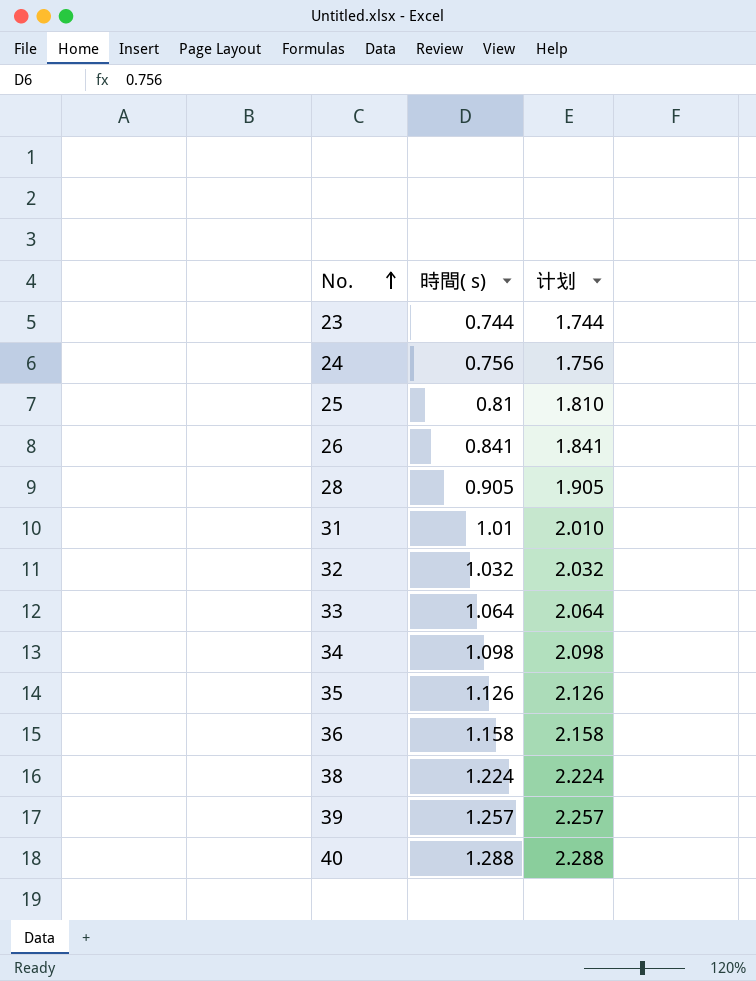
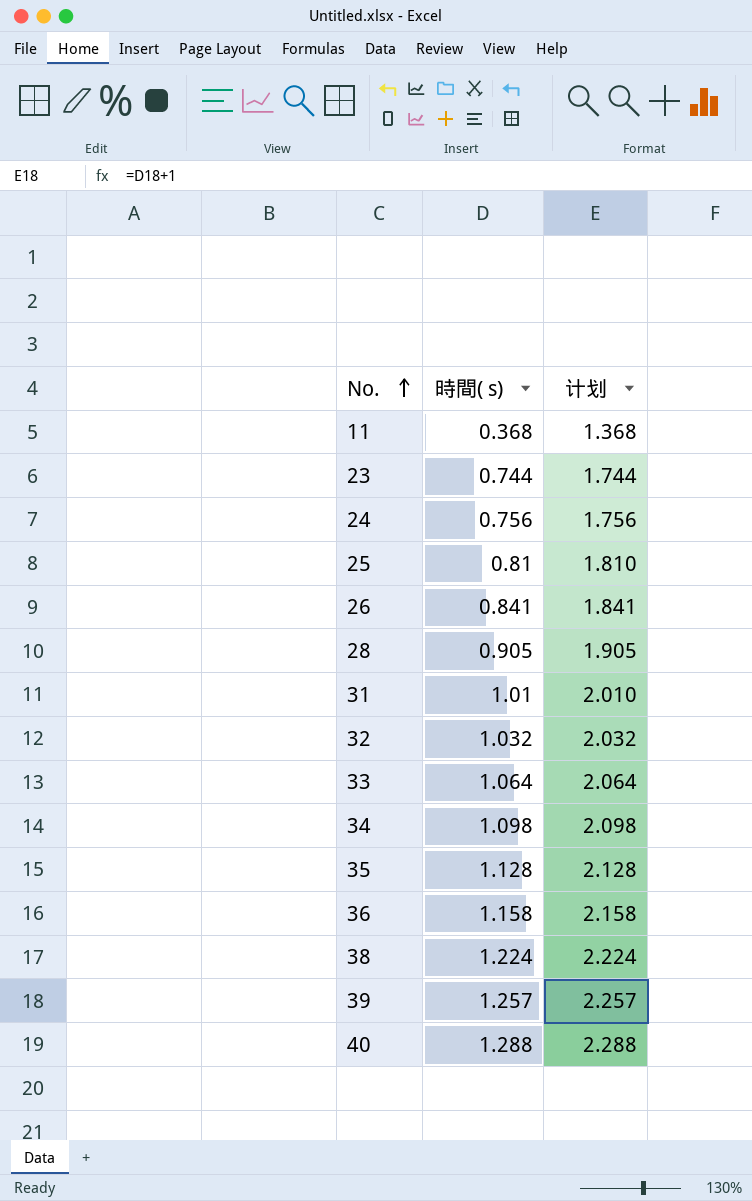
row 11: none -> 0.368 | 1.368
35 | 時間( s): 1.126 -> 1.128
35 | 计划: 2.126 -> 2.128

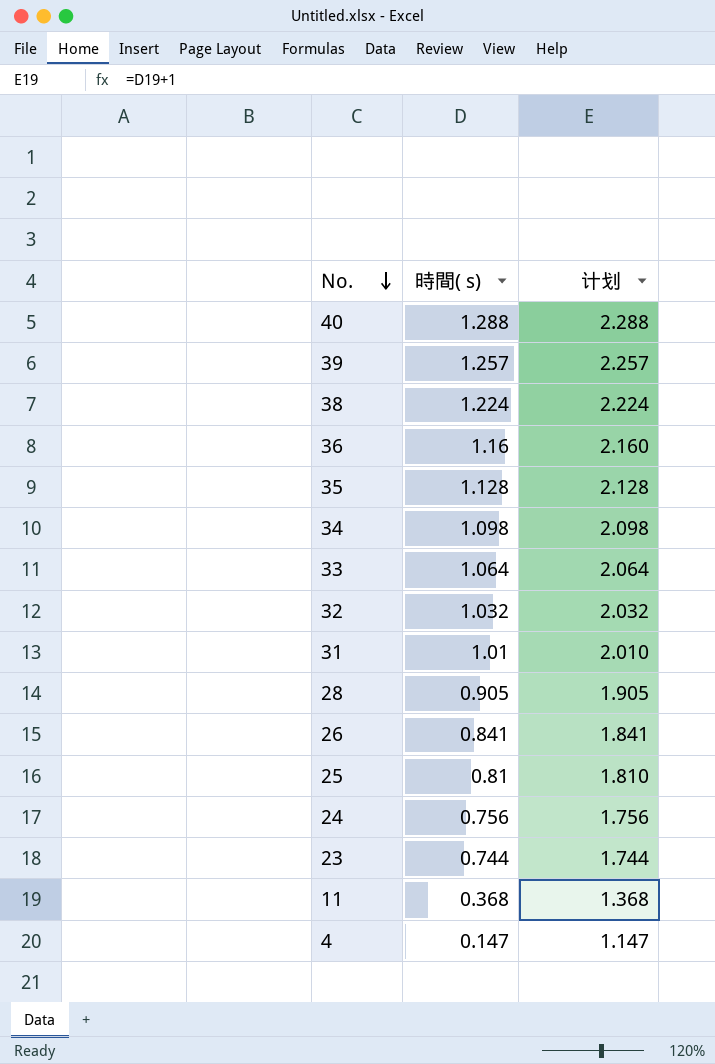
row order: No. ascending -> No. descending
36 | 時間( s): 1.158 -> 1.16
36 | 计划: 2.158 -> 2.160
row 4: none -> 0.147 | 1.147

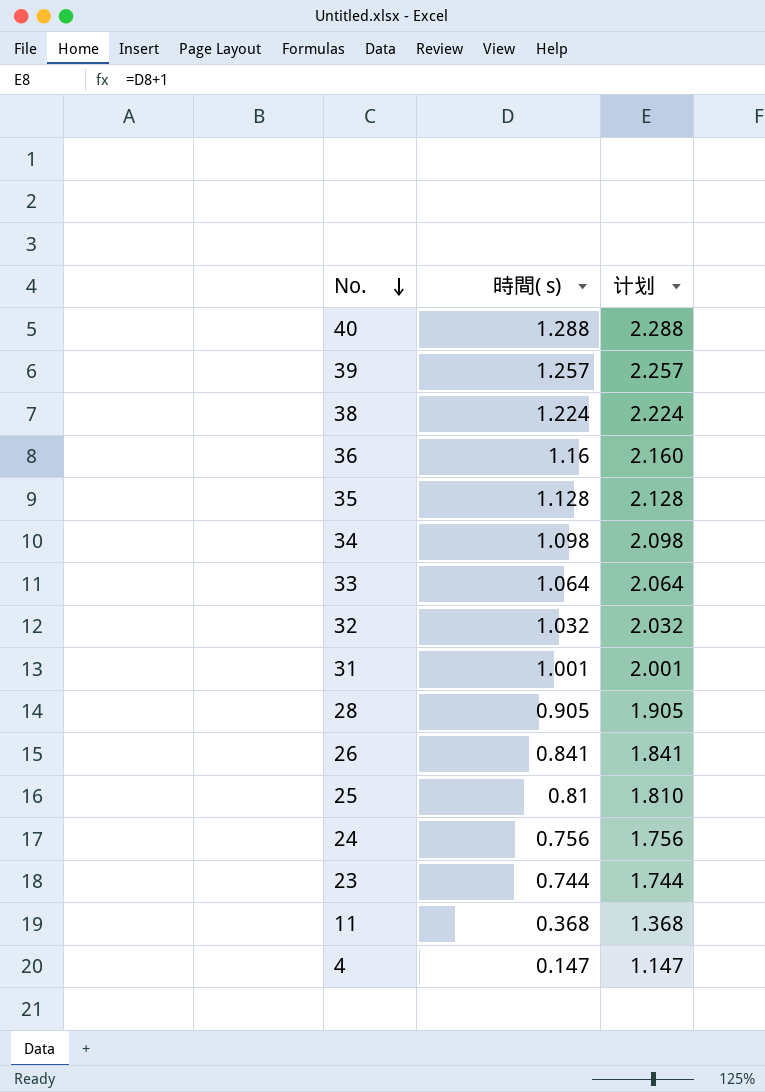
31 | 時間( s): 1.01 -> 1.001
31 | 计划: 2.010 -> 2.001

